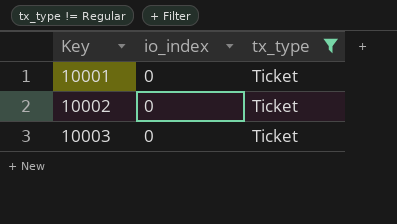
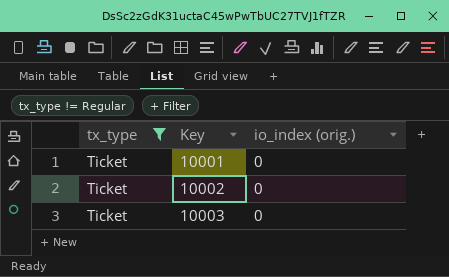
column tx_type | position: 3 -> 1
column name: io_index -> io_index (orig.)

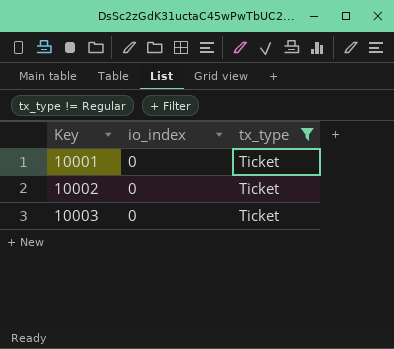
column name: io_index (orig.) -> io_index
column tx_type | position: 1 -> 3

